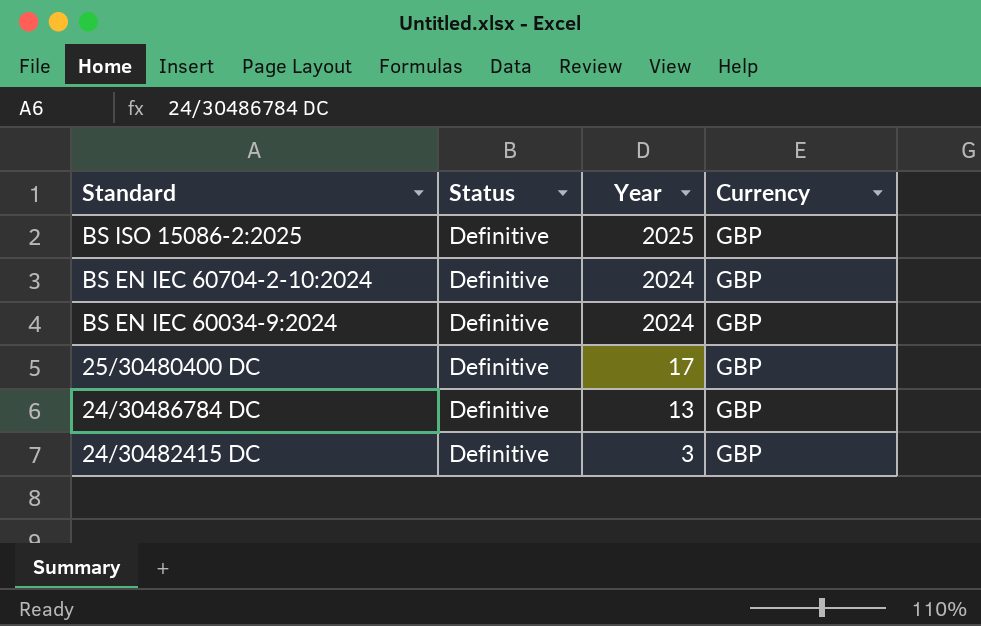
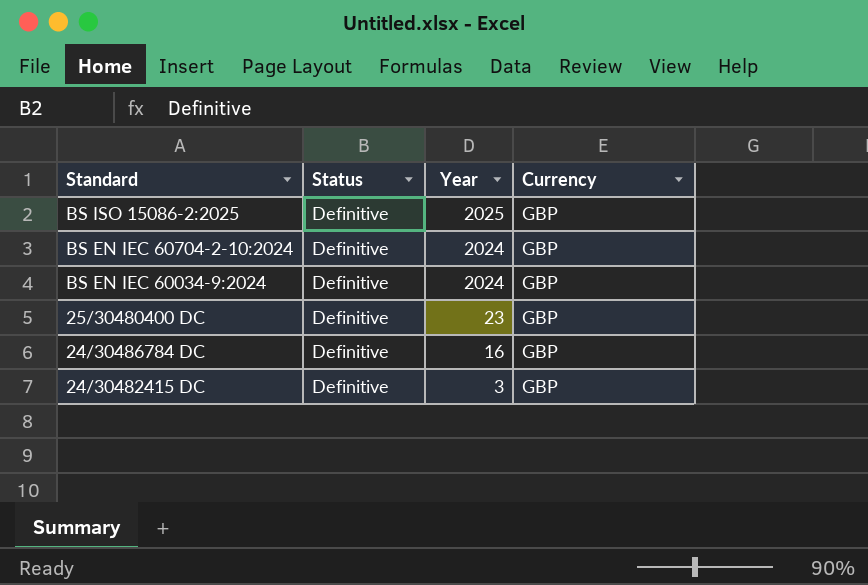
25/30480400 DC | Year: 17 -> 23
24/30486784 DC | Year: 13 -> 16

